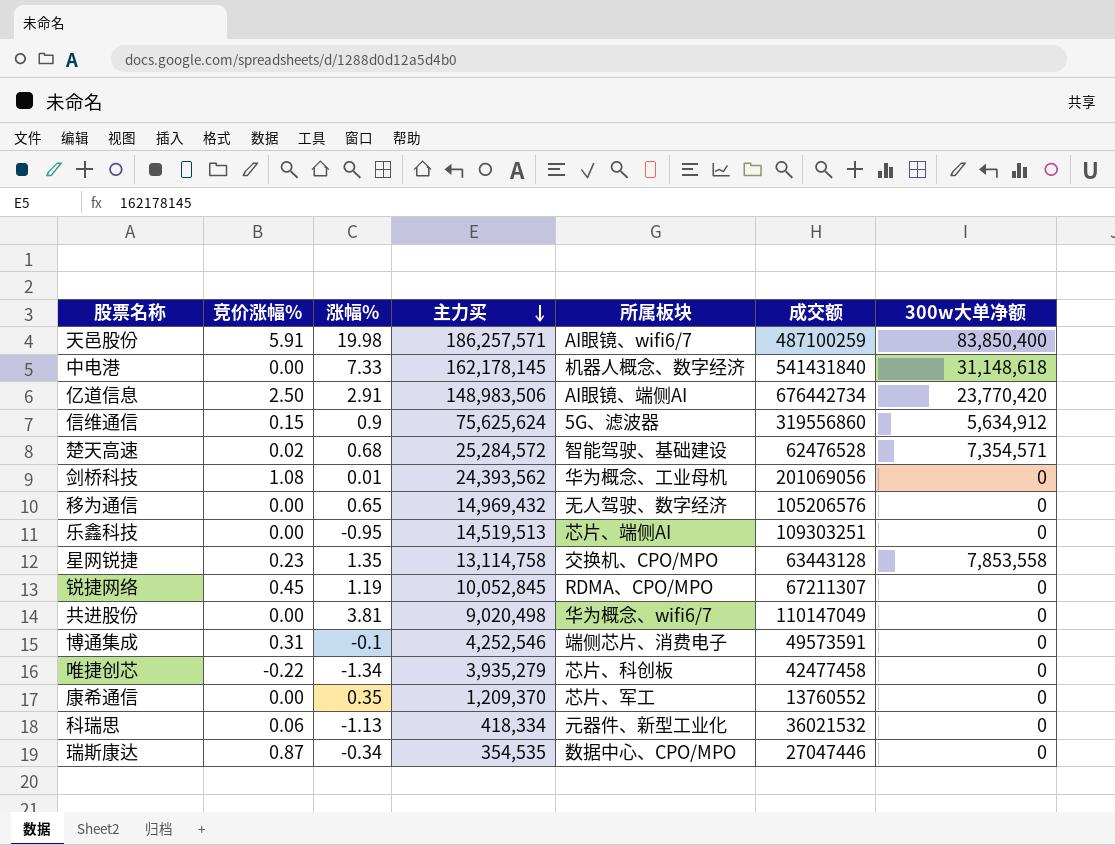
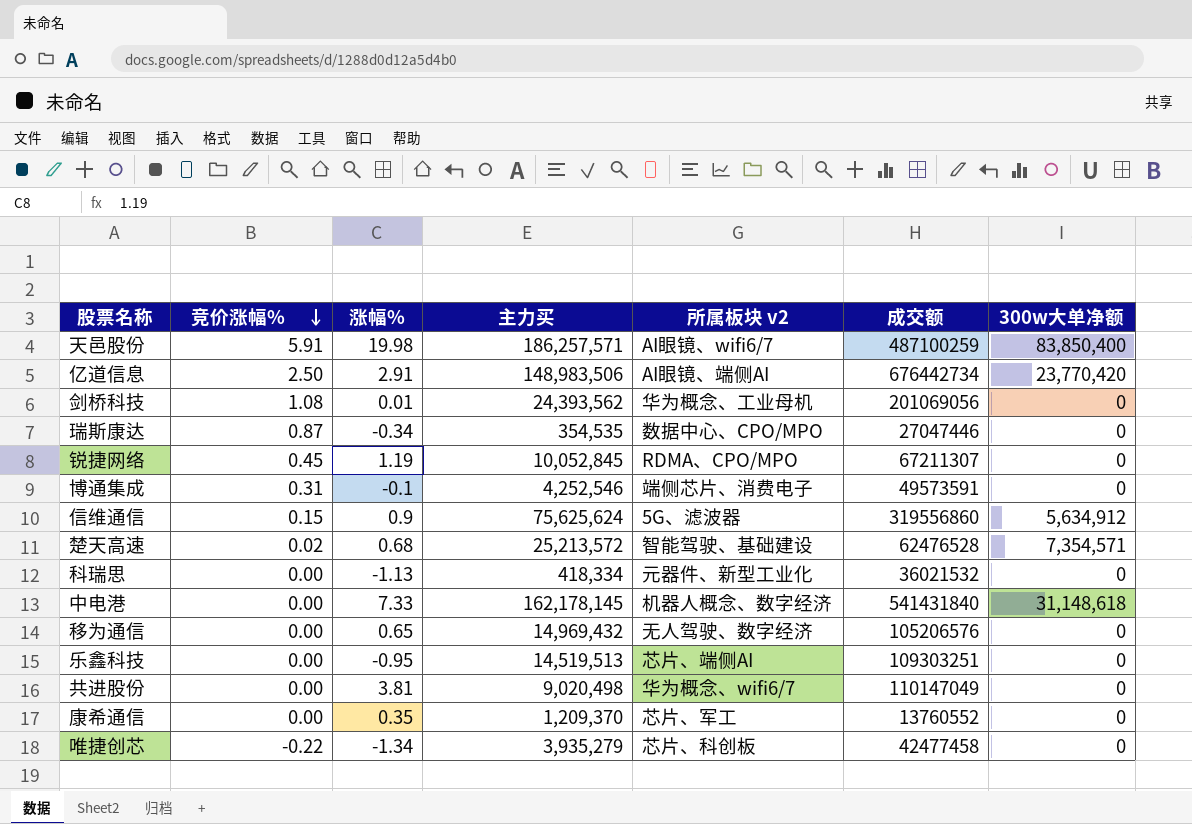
row order: 主力买 descending -> 竞价涨幅% descending
column name: 所属板块 -> 所属板块 v2
row 星网锐捷: 0.23 | 1.35 | 13,114,758 | 交换机、CPO/MPO | 63443128 | 7,853,558 -> none
楚天高速 | 主力买: 25,284,572 -> 25,213,572
科瑞思 | 竞价涨幅%: 0.06 -> 0.00

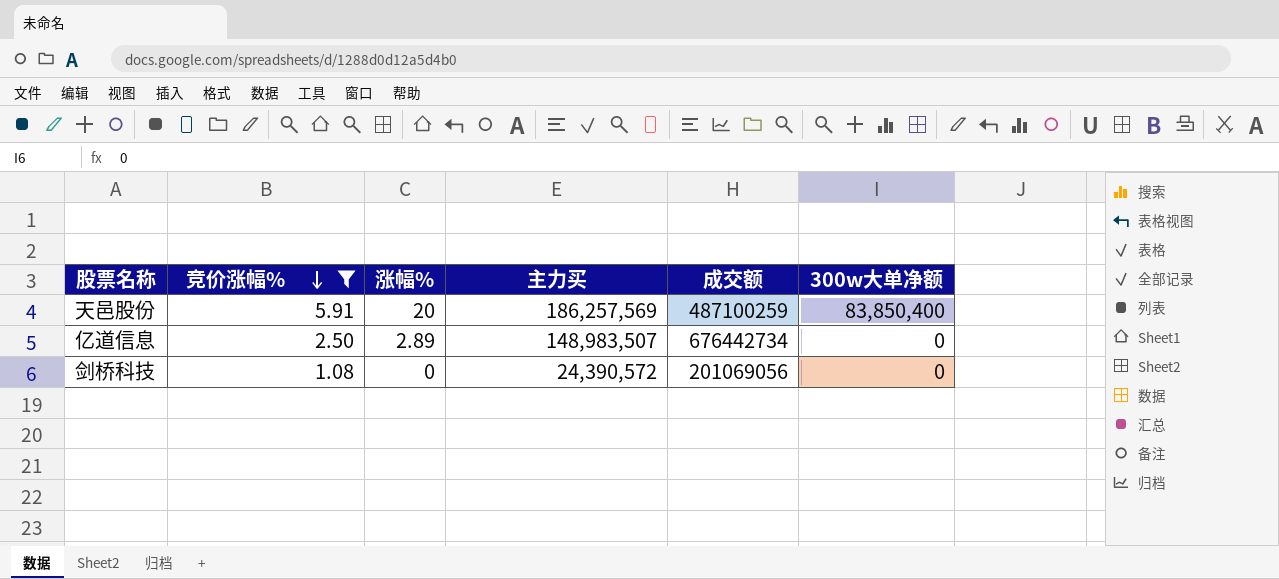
filter: none -> 竞价涨幅% >= 1.08
column 所属板块 v2 | position: 5 -> none
天邑股份 | 涨幅%: 19.98 -> 20
天邑股份 | 主力买: 186,257,571 -> 186,257,569
亿道信息 | 涨幅%: 2.91 -> 2.89
亿道信息 | 主力买: 148,983,506 -> 148,983,507
亿道信息 | 300w大单净额: 23,770,420 -> 0
剑桥科技 | 涨幅%: 0.01 -> 0
剑桥科技 | 主力买: 24,393,562 -> 24,390,572

